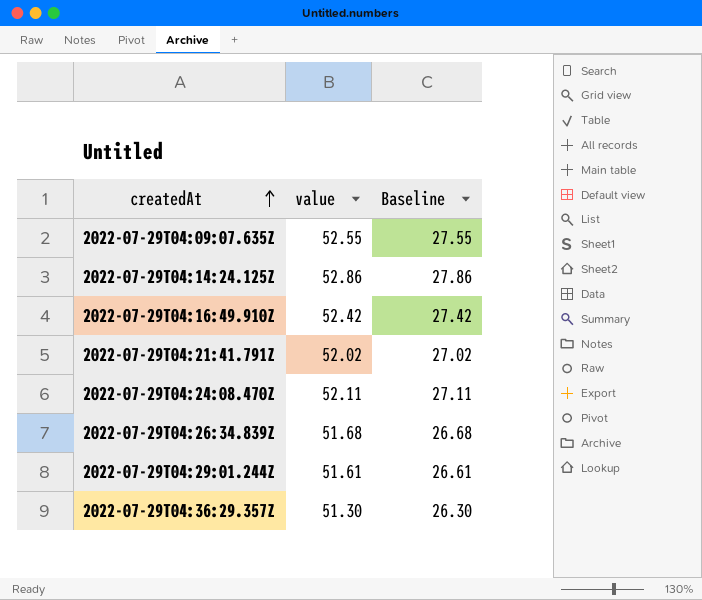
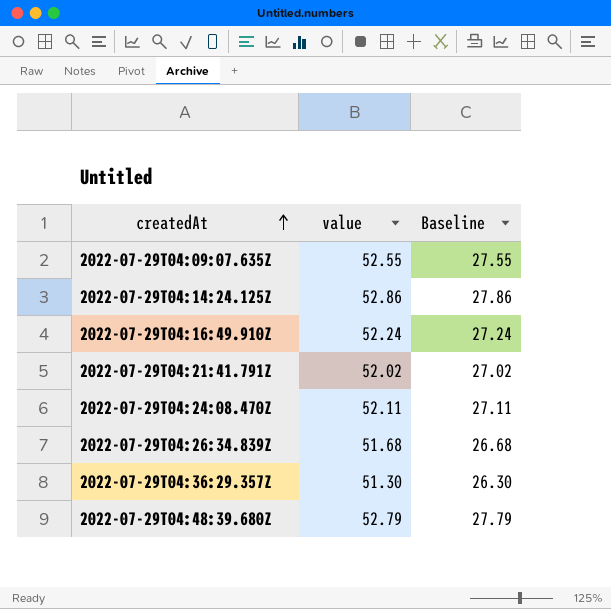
row 2022-07-29T04:29:01.244Z: 51.61 | 26.61 -> none
2022-07-29T04:16:49.910Z | value: 52.42 -> 52.24
2022-07-29T04:16:49.910Z | Baseline: 27.42 -> 27.24
row 2022-07-29T04:48:39.680Z: none -> 52.79 | 27.79

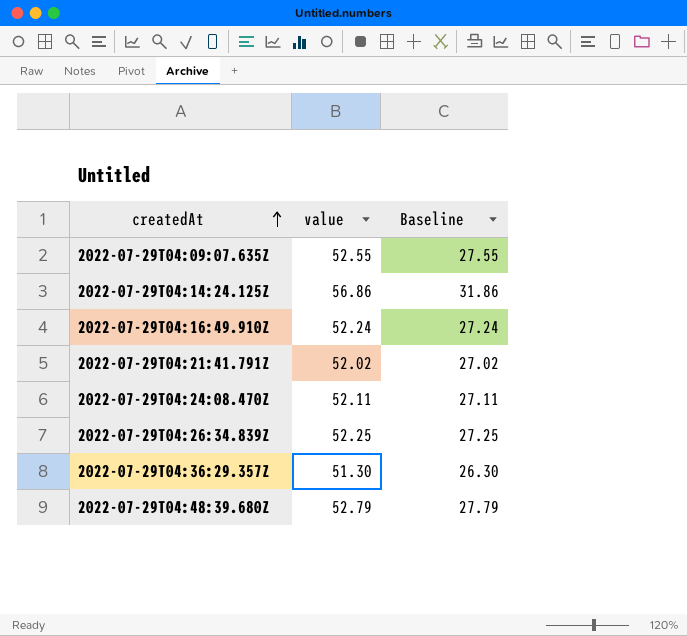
2022-07-29T04:14:24.125Z | value: 52.86 -> 56.86
2022-07-29T04:14:24.125Z | Baseline: 27.86 -> 31.86
2022-07-29T04:26:34.839Z | value: 51.68 -> 52.25
2022-07-29T04:26:34.839Z | Baseline: 26.68 -> 27.25

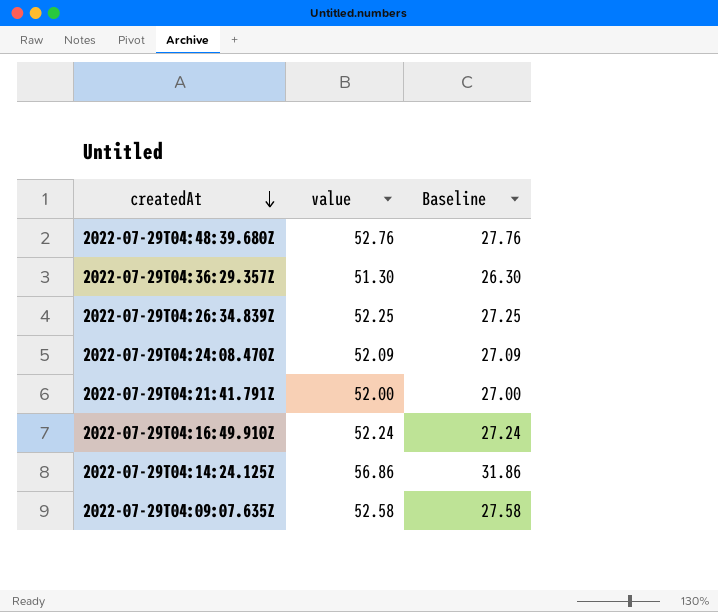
row order: createdAt ascending -> createdAt descending
2022-07-29T04:48:39.680Z | value: 52.79 -> 52.76
2022-07-29T04:48:39.680Z | Baseline: 27.79 -> 27.76
2022-07-29T04:24:08.470Z | value: 52.11 -> 52.09
2022-07-29T04:24:08.470Z | Baseline: 27.11 -> 27.09
2022-07-29T04:21:41.791Z | value: 52.02 -> 52.00
2022-07-29T04:21:41.791Z | Baseline: 27.02 -> 27.00
2022-07-29T04:09:07.635Z | value: 52.55 -> 52.58
2022-07-29T04:09:07.635Z | Baseline: 27.55 -> 27.58

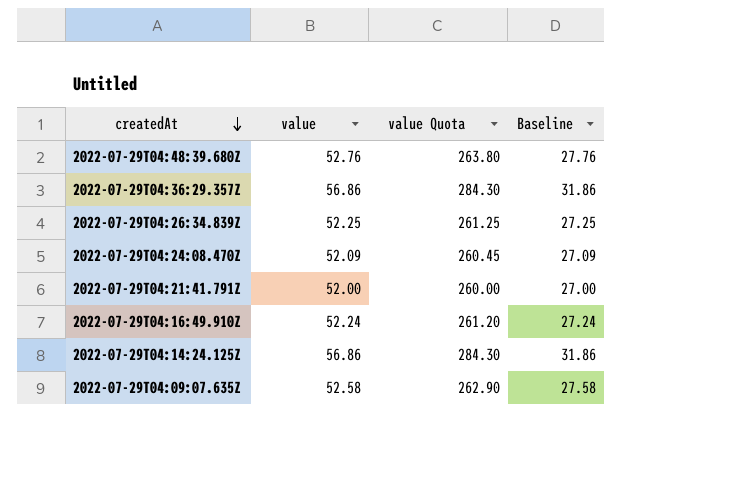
column value Quota | formula: none -> [value] * 5
2022-07-29T04:36:29.357Z | value: 51.30 -> 56.86
2022-07-29T04:36:29.357Z | Baseline: 26.30 -> 31.86

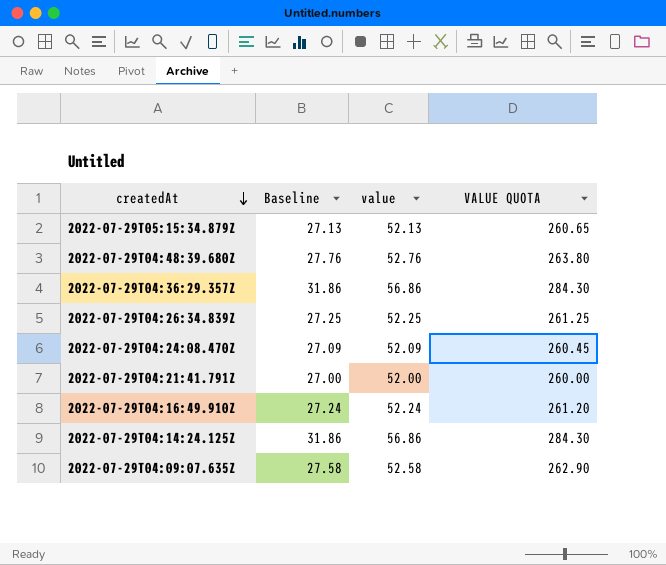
column Baseline | position: 4 -> 2
column name: value Quota -> VALUE QUOTA
row 2022-07-29T05:15:34.879Z: none -> 27.13 | 52.13 | 260.65

